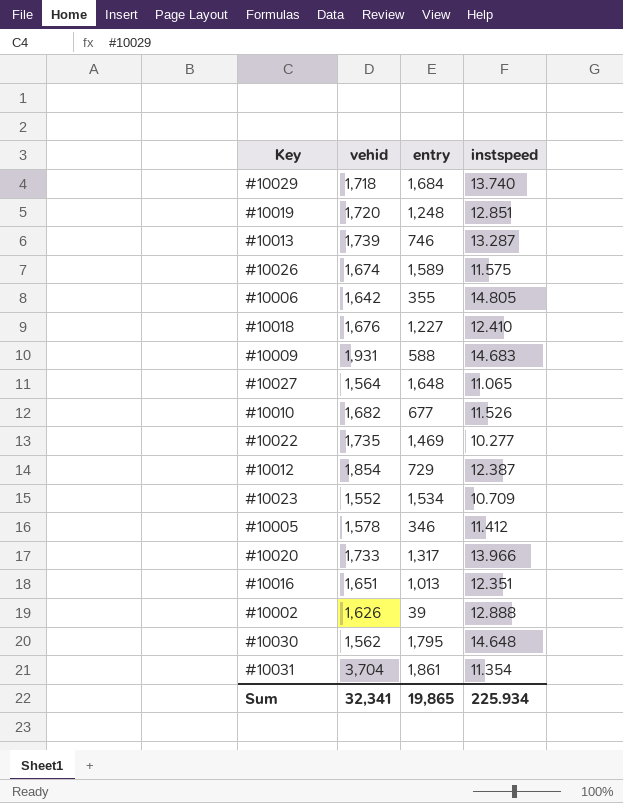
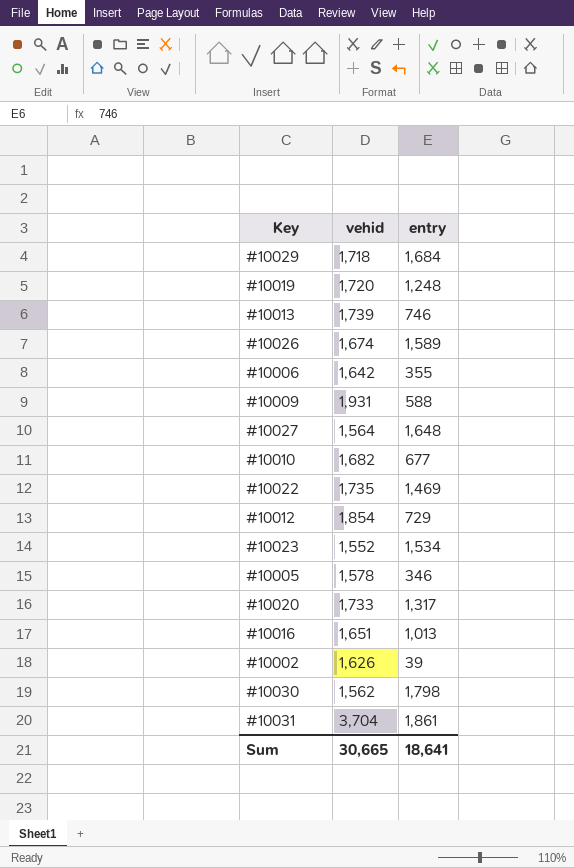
column instspeed | position: 4 -> none
row #10018: 1,676 | 1,227 | 12.410 -> none
#10030 | entry: 1,795 -> 1,798
Sum | vehid: 32,341 -> 30,665
Sum | entry: 19,865 -> 18,641

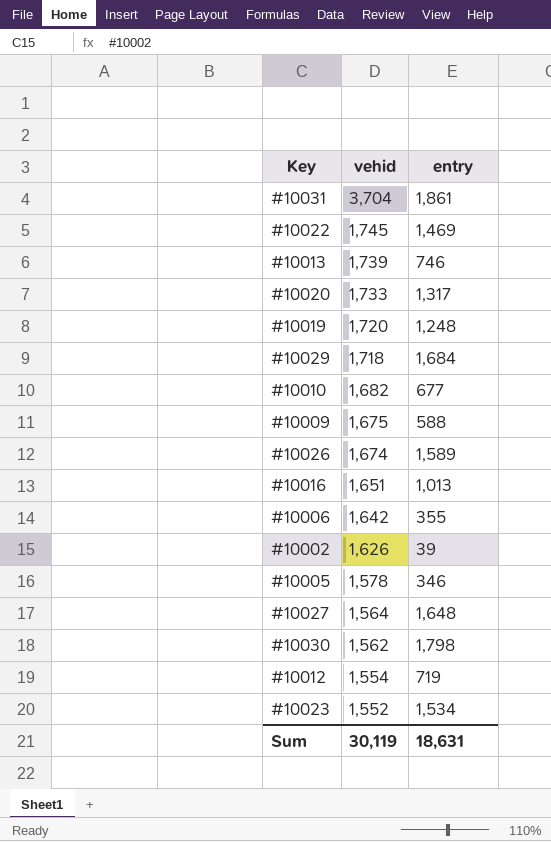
row order: none -> vehid descending
#10022 | vehid: 1,735 -> 1,745
#10009 | vehid: 1,931 -> 1,675
#10012 | vehid: 1,854 -> 1,554
#10012 | entry: 729 -> 719
Sum | vehid: 30,665 -> 30,119
Sum | entry: 18,641 -> 18,631

